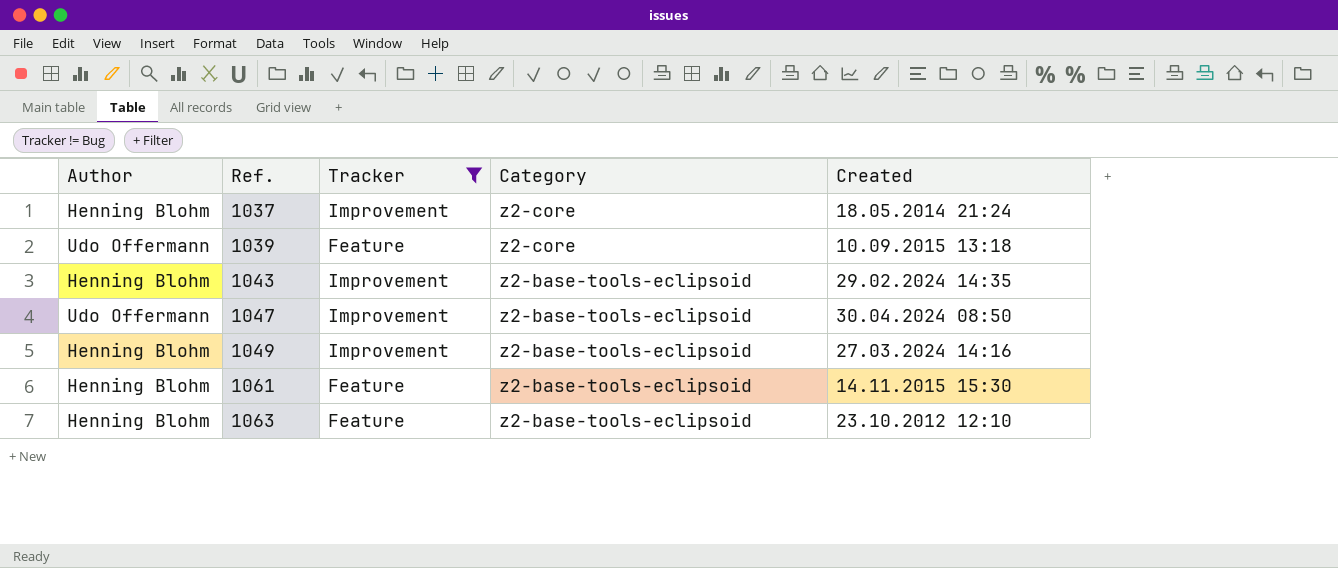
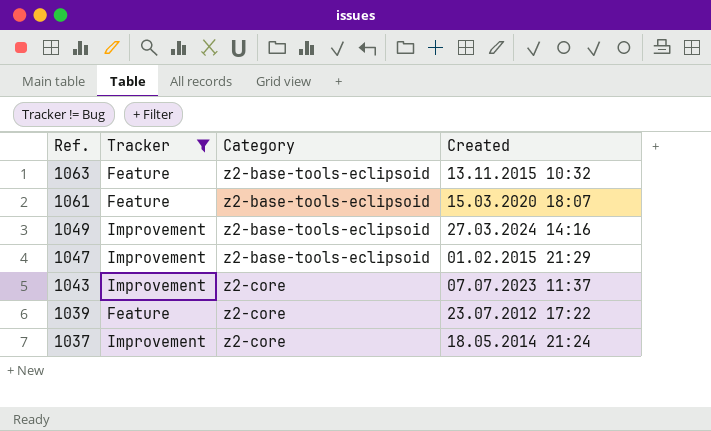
row order: Ref. ascending -> Ref. descending
column Author | position: 1 -> none
1063 | Created: 23.10.2012 12:10 -> 13.11.2015 10:32
1061 | Created: 14.11.2015 15:30 -> 15.03.2020 18:07
1047 | Created: 30.04.2024 08:50 -> 01.02.2015 21:29
1043 | Category: z2-base-tools-eclipsoid -> z2-core
1043 | Created: 29.02.2024 14:35 -> 07.07.2023 11:37
1039 | Created: 10.09.2015 13:18 -> 23.07.2012 17:22

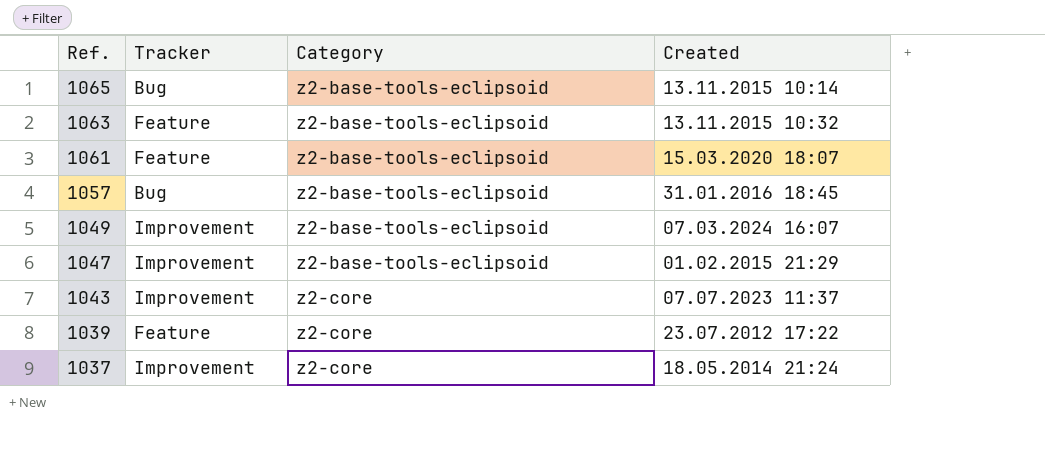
filter: Tracker != Bug -> none
1049 | Created: 27.03.2024 14:16 -> 07.03.2024 16:07

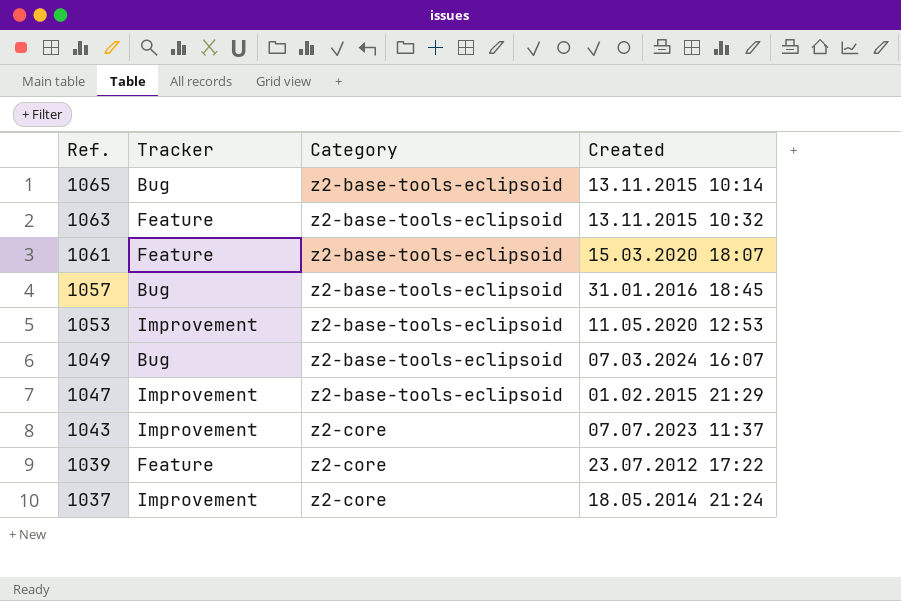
row 1053: none -> Improvement | z2-base-tools-eclipsoid | 11.05.2020 12:53
1049 | Tracker: Improvement -> Bug

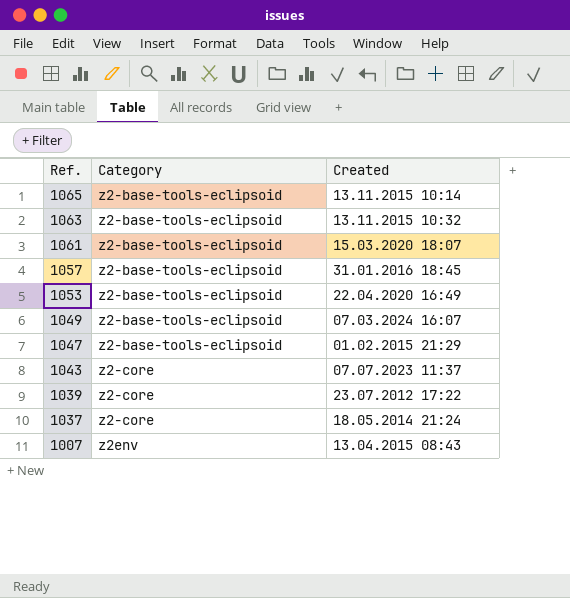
column Tracker | position: 2 -> none
1053 | Created: 11.05.2020 12:53 -> 22.04.2020 16:49
row 1007: none -> z2env | 13.04.2015 08:43

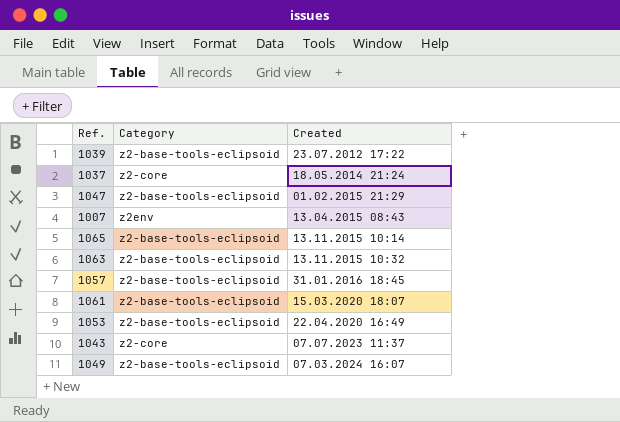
row order: Ref. descending -> Created ascending
1039 | Category: z2-core -> z2-base-tools-eclipsoid

